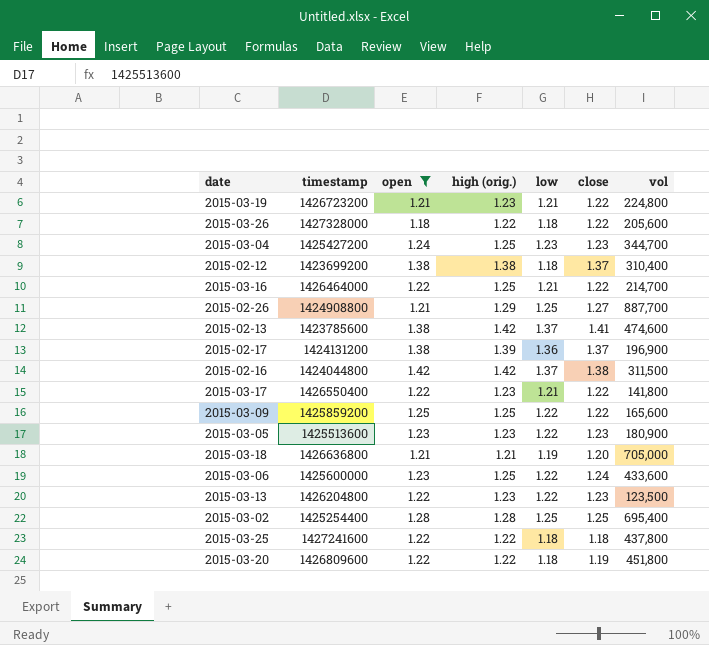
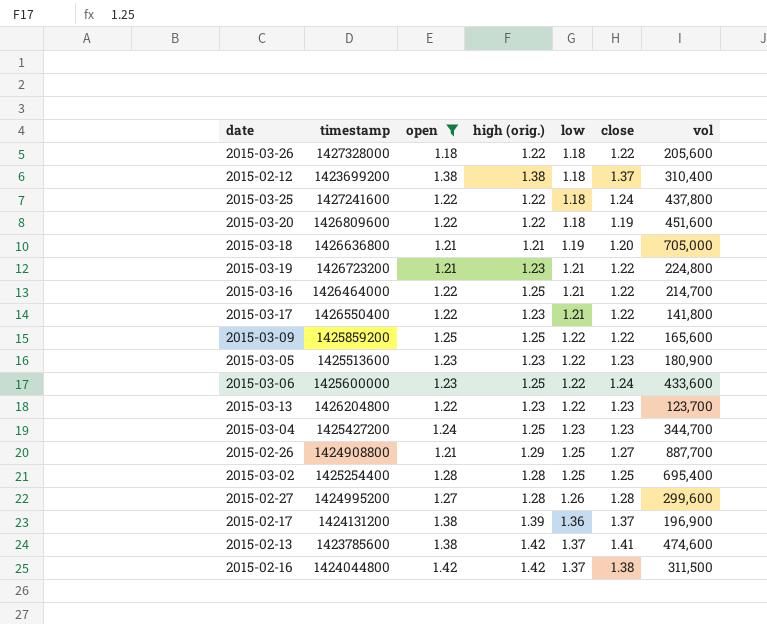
row order: none -> low ascending
2015-03-25 | close: 1.18 -> 1.24
2015-03-20 | vol: 451,800 -> 451,600
2015-03-13 | vol: 123,500 -> 123,700
row 2015-02-27: none -> 1424995200 | 1.27 | 1.28 | 1.26 | 1.28 | 299,600

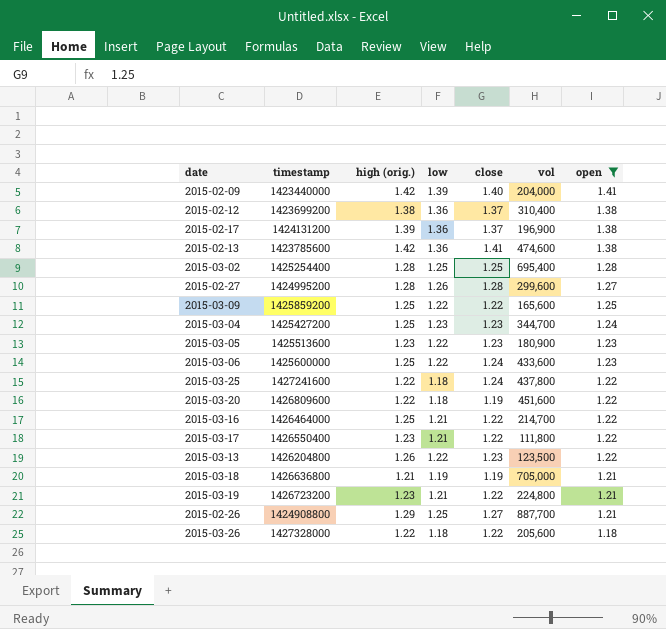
row order: low ascending -> open descending
column open | position: 3 -> 7
row 2015-02-16: 1424044800 | 1.42 | 1.42 | 1.37 | 1.38 | 311,500 -> none
row 2015-02-09: none -> 1423440000 | 1.42 | 1.39 | 1.40 | 204,000 | 1.41
2015-02-12 | low: 1.18 -> 1.36
2015-02-13 | low: 1.37 -> 1.36
2015-03-17 | vol: 141,800 -> 111,800
2015-03-13 | high (orig.): 1.23 -> 1.26
2015-03-13 | vol: 123,700 -> 123,500
2015-03-18 | close: 1.20 -> 1.19

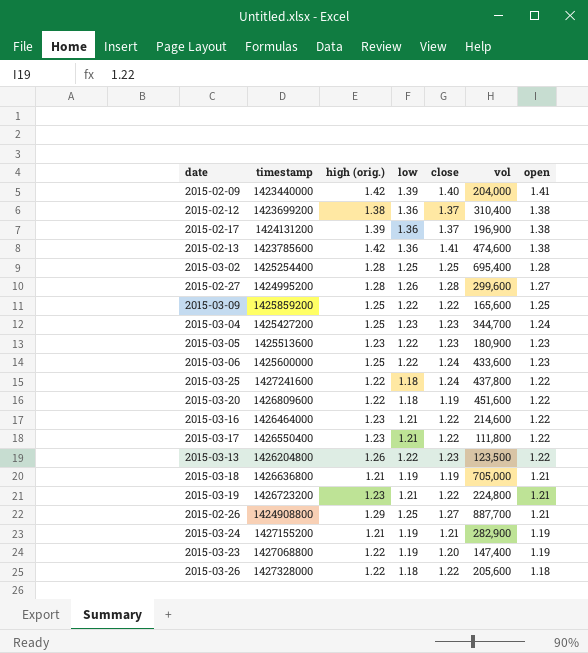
filter: open != 1.19 -> none
2015-03-16 | high (orig.): 1.25 -> 1.23
2015-03-16 | vol: 214,700 -> 214,600

